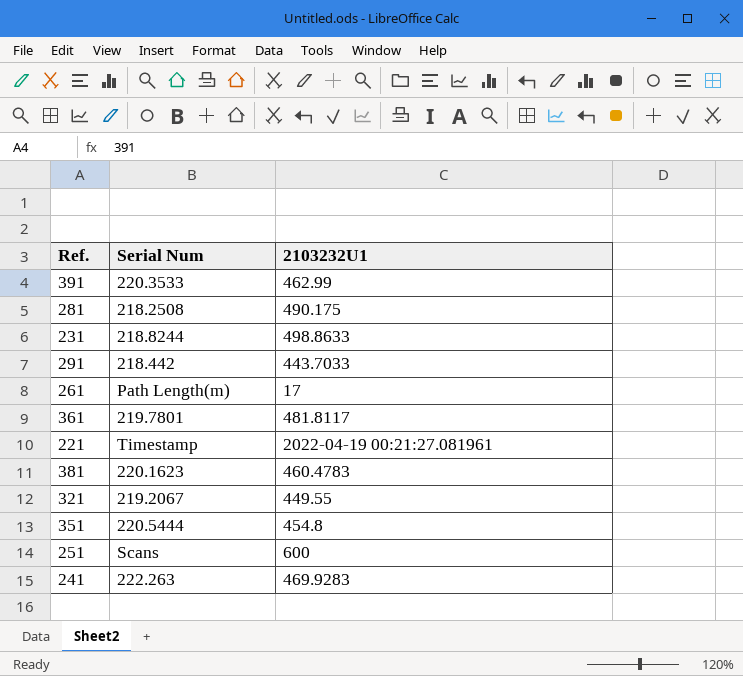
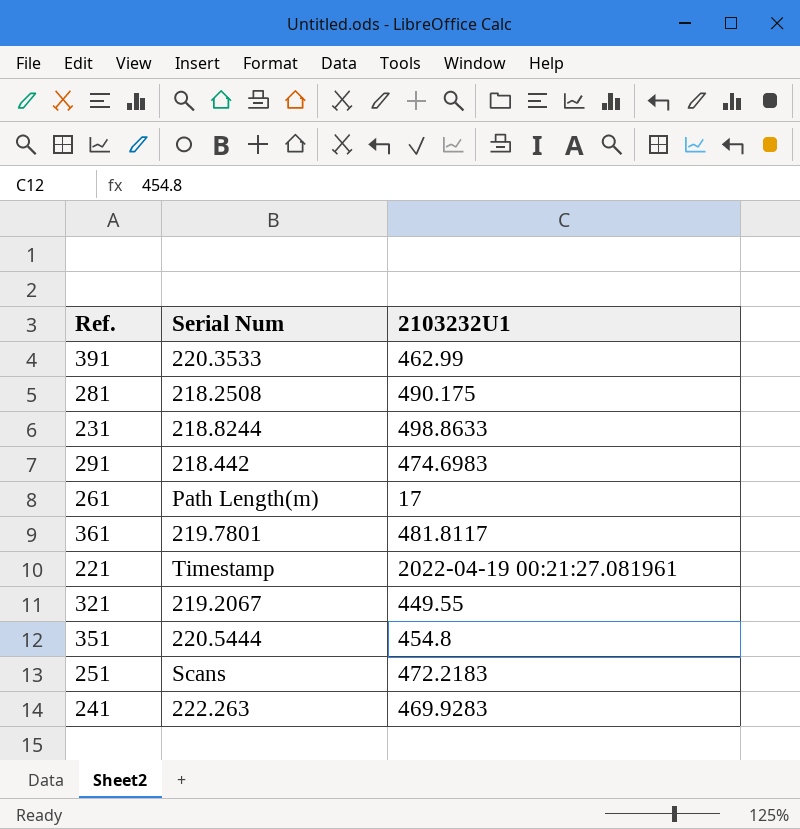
row 381: 220.1623 | 460.4783 -> none
291 | 2103232U1: 443.7033 -> 474.6983
251 | 2103232U1: 600 -> 472.2183

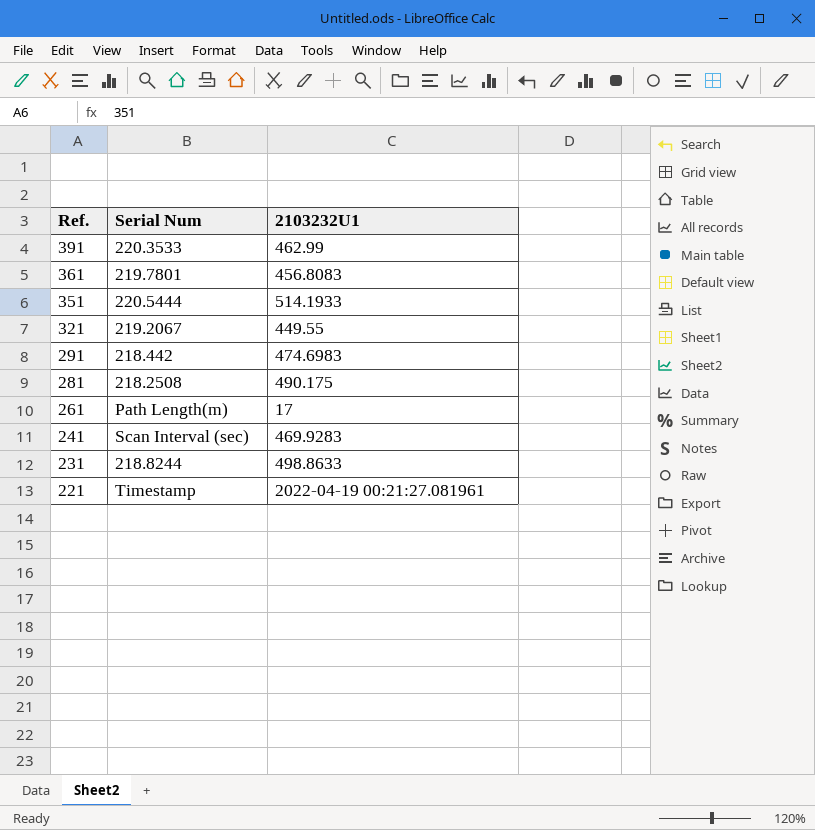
row order: none -> Ref. descending
row 251: Scans | 472.2183 -> none
361 | 2103232U1: 481.8117 -> 456.8083
351 | 2103232U1: 454.8 -> 514.1933
241 | Serial Num: 222.263 -> Scan Interval (sec)

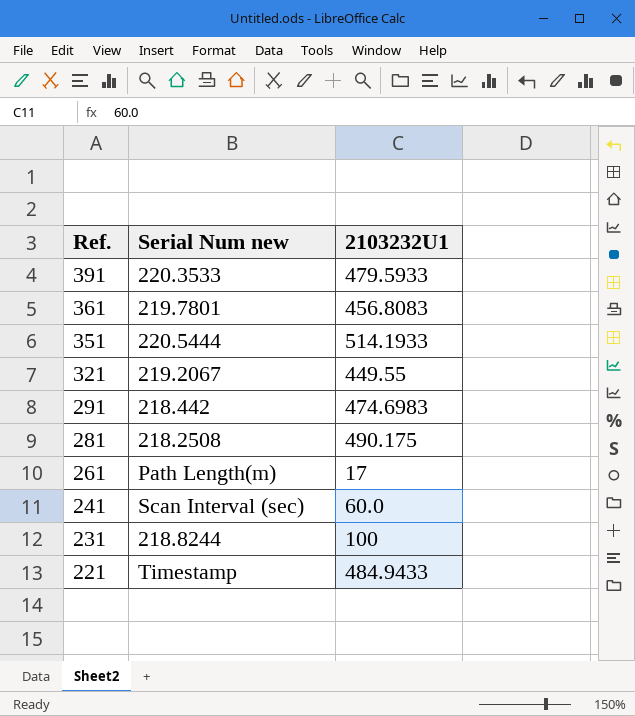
column name: Serial Num -> Serial Num new
391 | 2103232U1: 462.99 -> 479.5933
241 | 2103232U1: 469.9283 -> 60.0
231 | 2103232U1: 498.8633 -> 100
221 | 2103232U1: 2022-04-19 00:21:27.081961 -> 484.9433

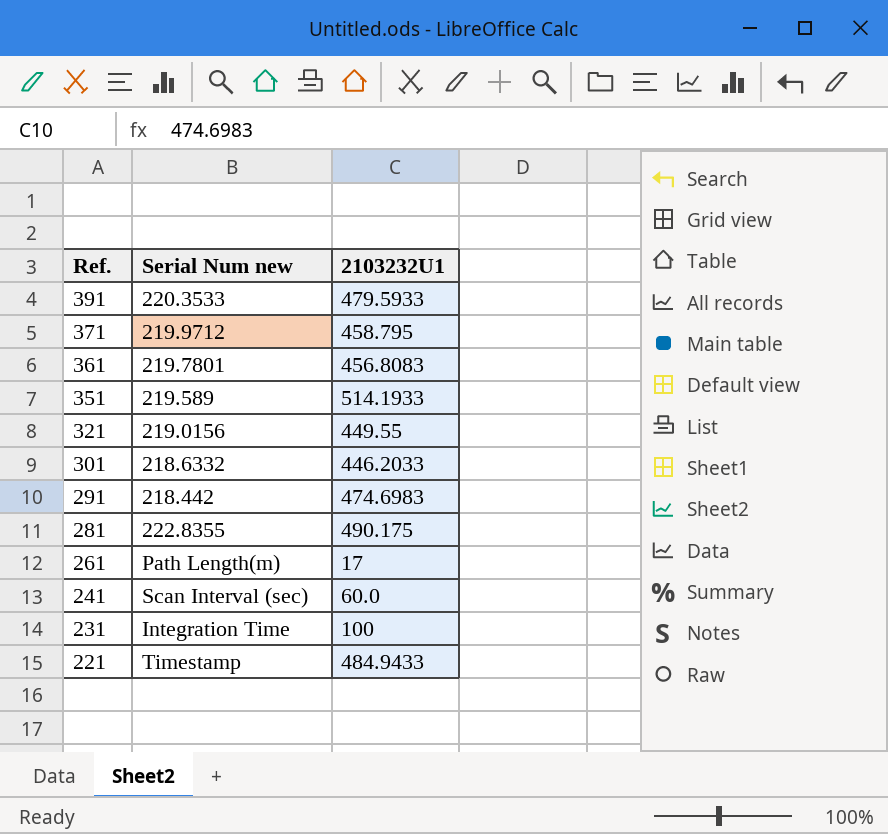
row 371: none -> 219.9712 | 458.795
351 | Serial Num new: 220.5444 -> 219.589
321 | Serial Num new: 219.2067 -> 219.0156
row 301: none -> 218.6332 | 446.2033
281 | Serial Num new: 218.2508 -> 222.8355
231 | Serial Num new: 218.8244 -> Integration Time

